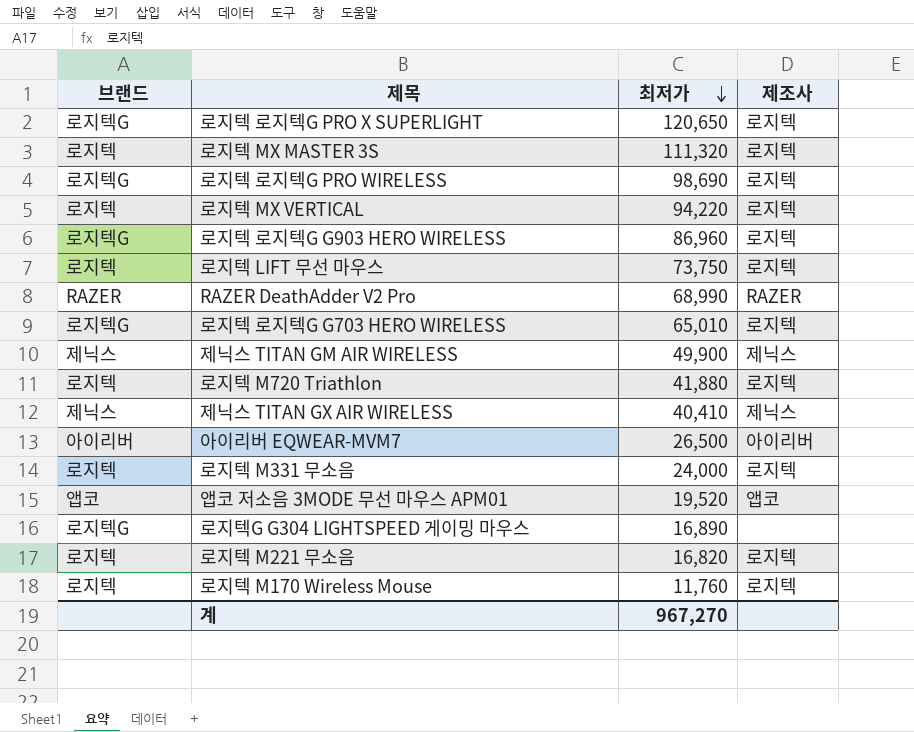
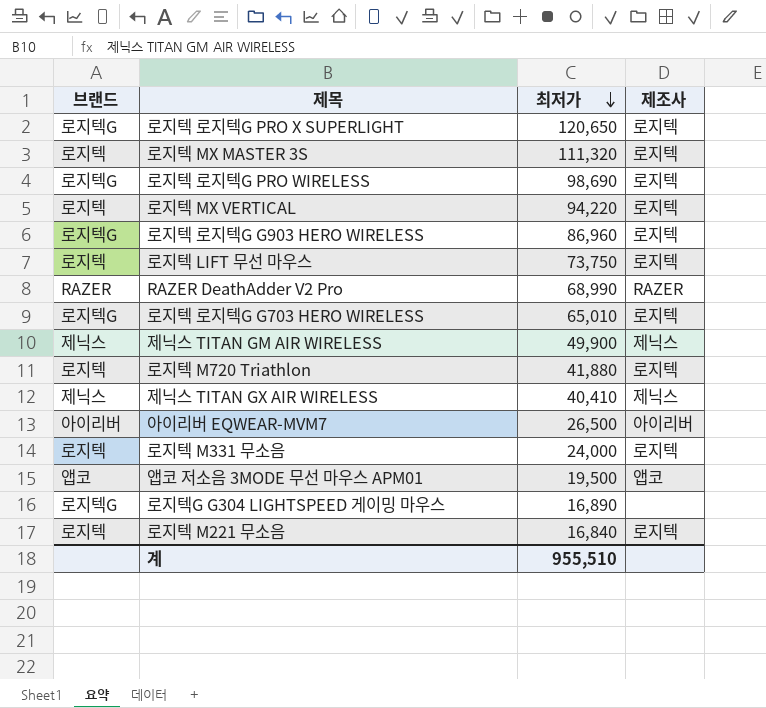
row 로지텍 M170 Wireless Mouse: 로지텍 | 11,760 | 로지텍 -> none
앱코 저소음 3MODE 무선 마우스 APM01 | 최저가: 19,520 -> 19,500
로지텍 M221 무소음 | 최저가: 16,820 -> 16,840
계 | 최저가: 967,270 -> 955,510

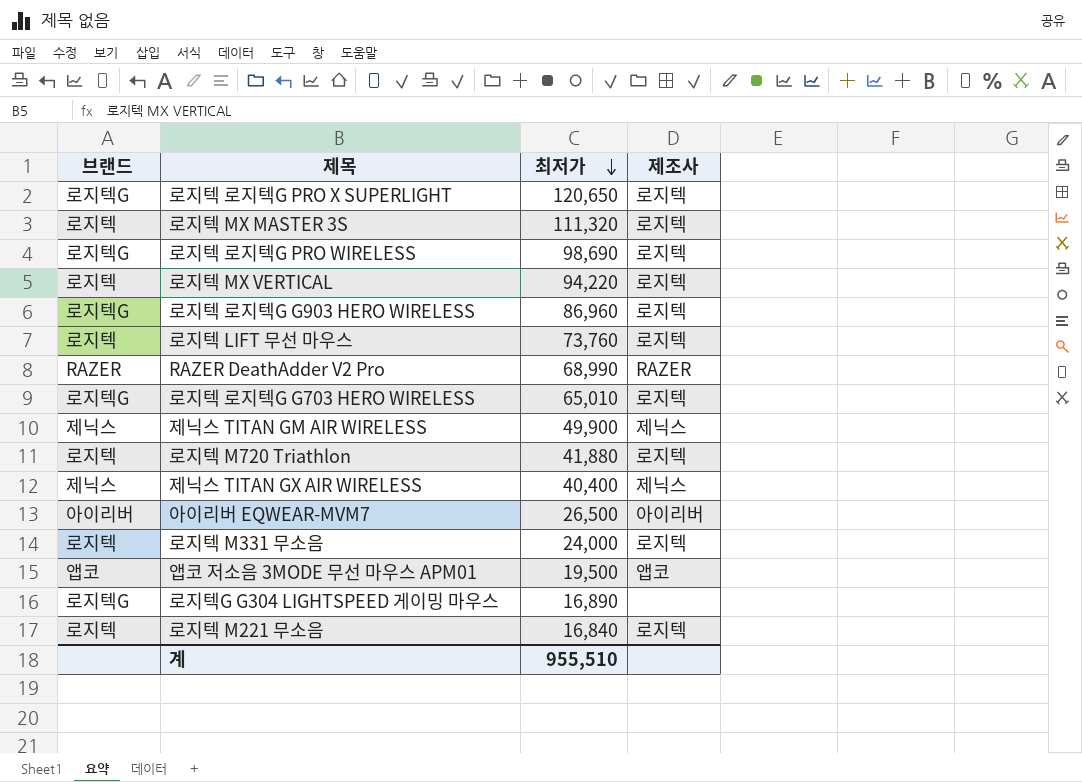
로지텍 LIFT 무선 마우스 | 최저가: 73,750 -> 73,760
제닉스 TITAN GX AIR WIRELESS | 최저가: 40,410 -> 40,400

